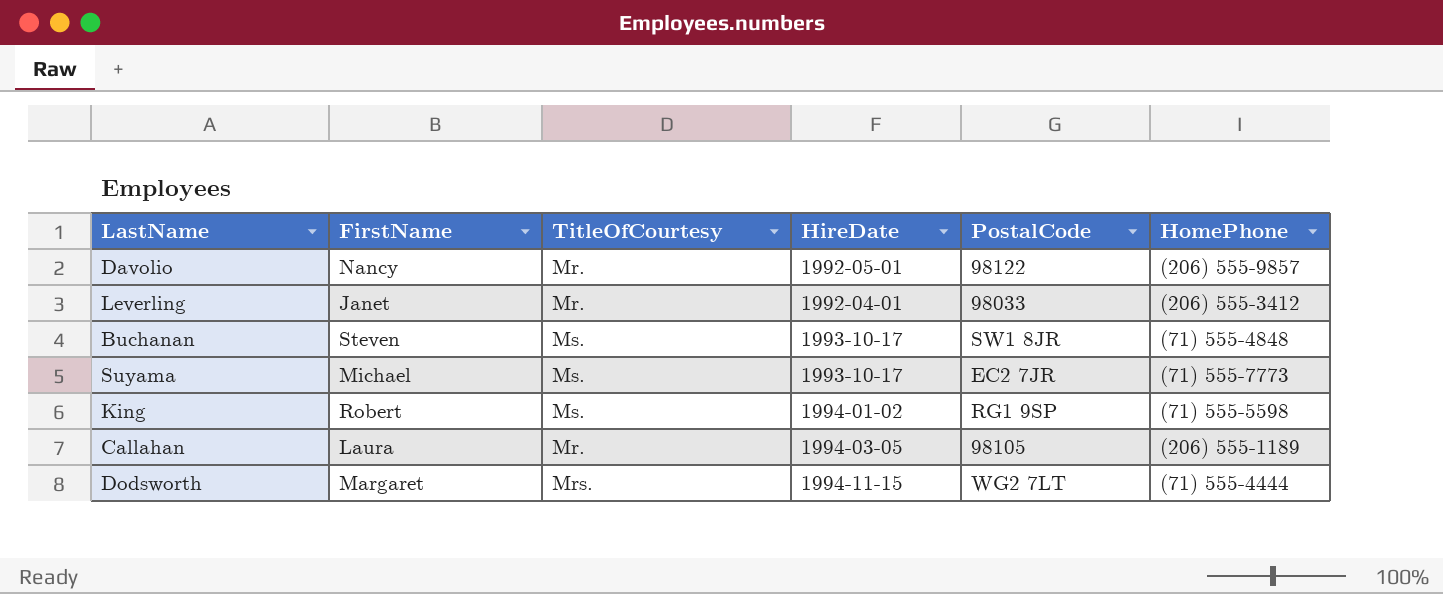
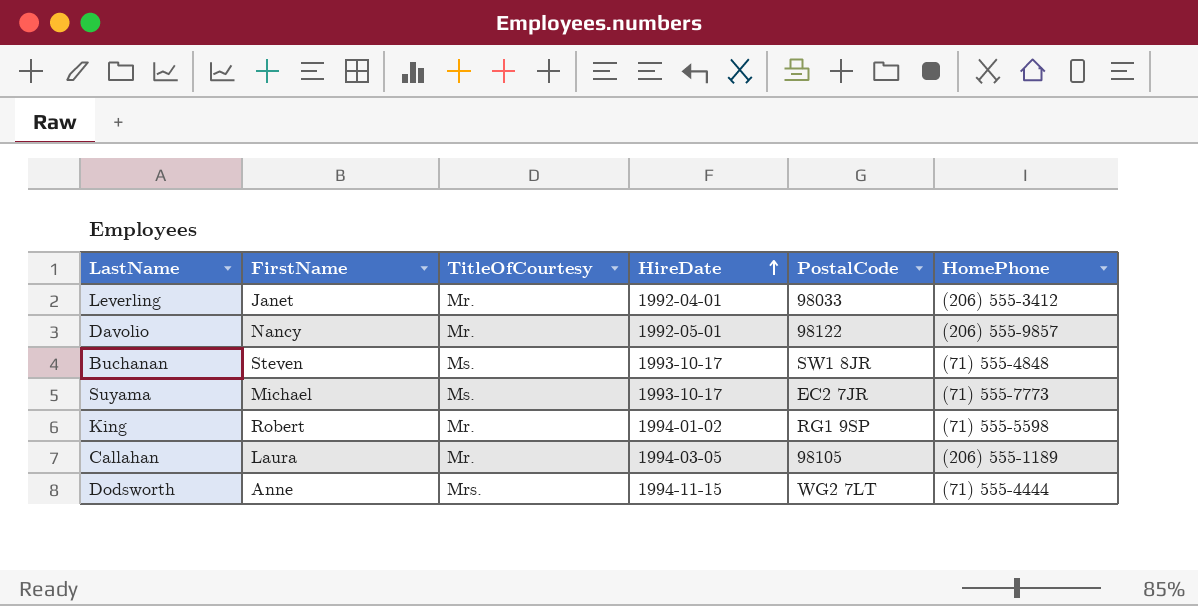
row order: none -> HireDate ascending
King | TitleOfCourtesy: Ms. -> Mr.
Dodsworth | FirstName: Margaret -> Anne

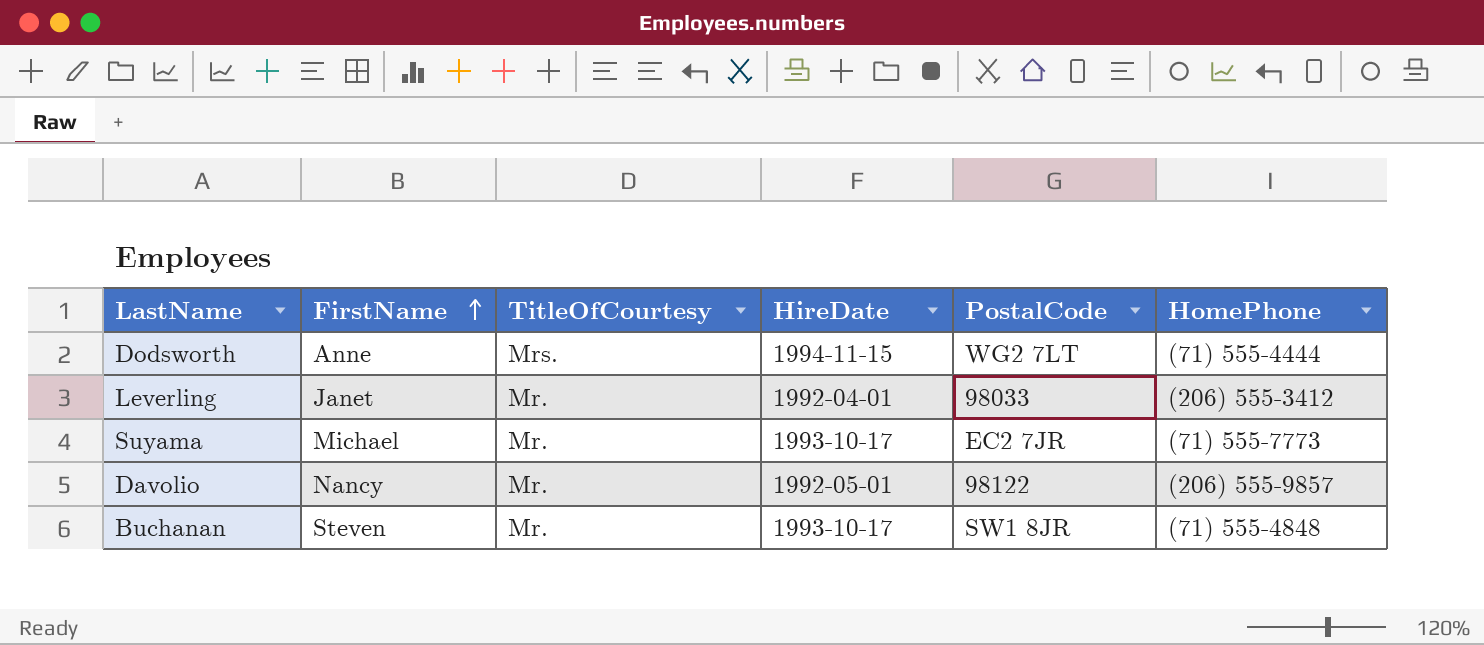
row order: HireDate ascending -> FirstName ascending
row King: Robert | Mr. | 1994-01-02 | RG1 9SP | (71) 555-5598 -> none
row Callahan: Laura | Mr. | 1994-03-05 | 98105 | (206) 555-1189 -> none
Suyama | TitleOfCourtesy: Ms. -> Mr.
Buchanan | TitleOfCourtesy: Ms. -> Mr.

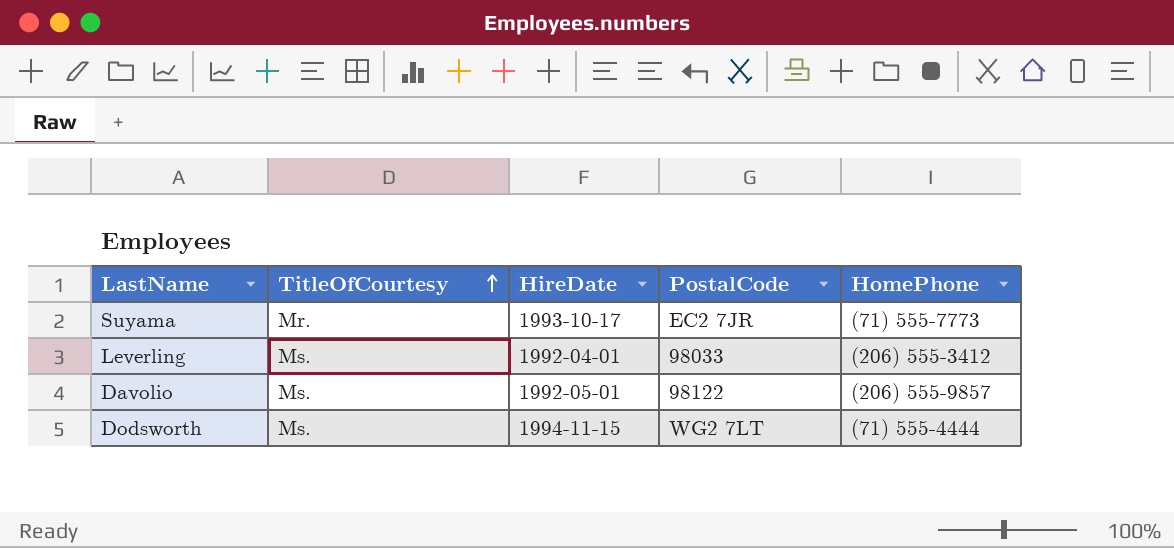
row order: FirstName ascending -> TitleOfCourtesy ascending
column FirstName | position: 2 -> none
row Buchanan: Steven | Mr. | 1993-10-17 | SW1 8JR | (71) 555-4848 -> none
Leverling | TitleOfCourtesy: Mr. -> Ms.
Davolio | TitleOfCourtesy: Mr. -> Ms.
Dodsworth | TitleOfCourtesy: Mrs. -> Ms.

